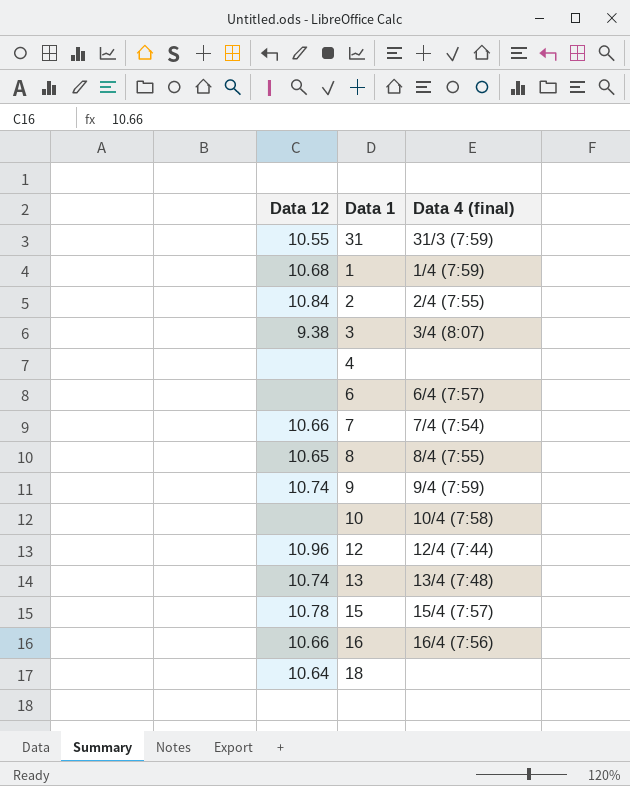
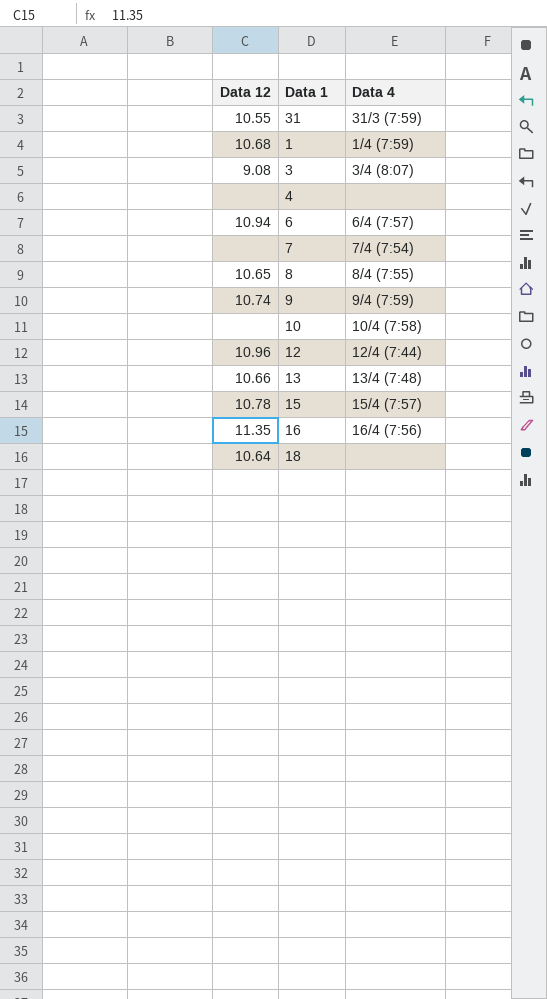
column name: Data 4 (final) -> Data 4
row 2: 10.84 | 2/4 (7:55) -> none
3 | Data 12: 9.38 -> 9.08
6 | Data 12: none -> 10.94
7 | Data 12: 10.66 -> none
13 | Data 12: 10.74 -> 10.66
16 | Data 12: 10.66 -> 11.35

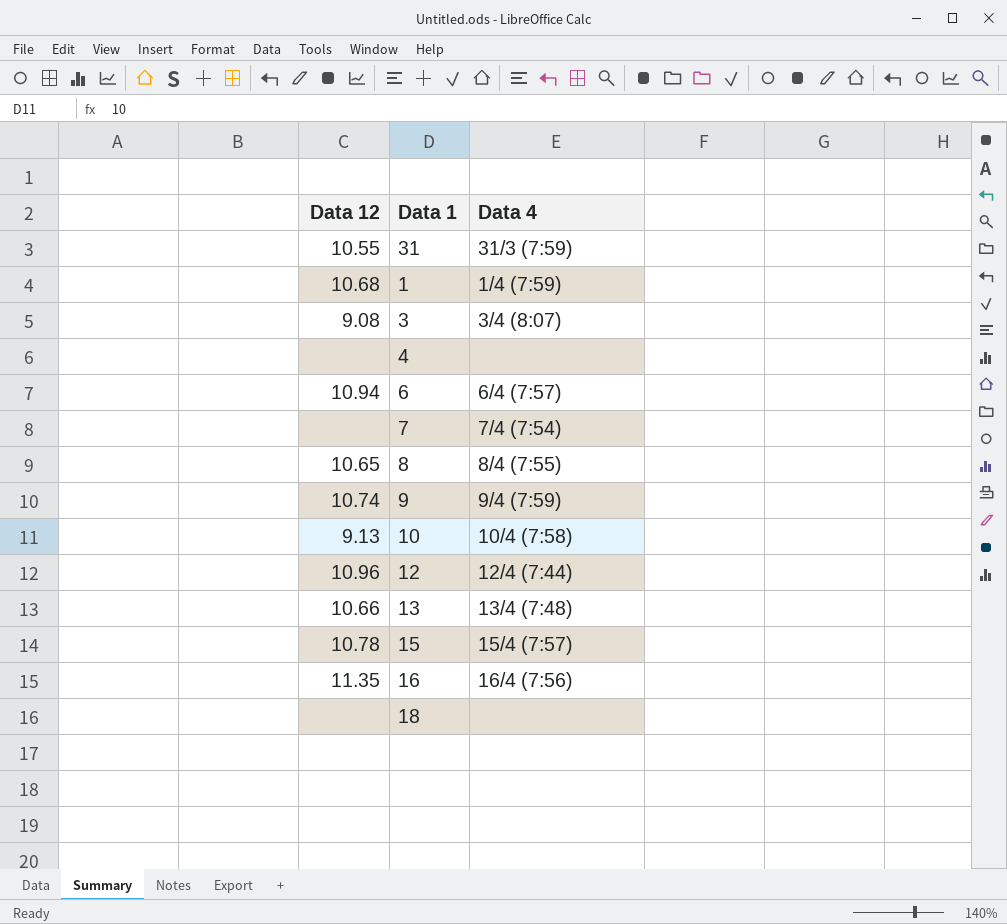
10 | Data 12: none -> 9.13
18 | Data 12: 10.64 -> none

